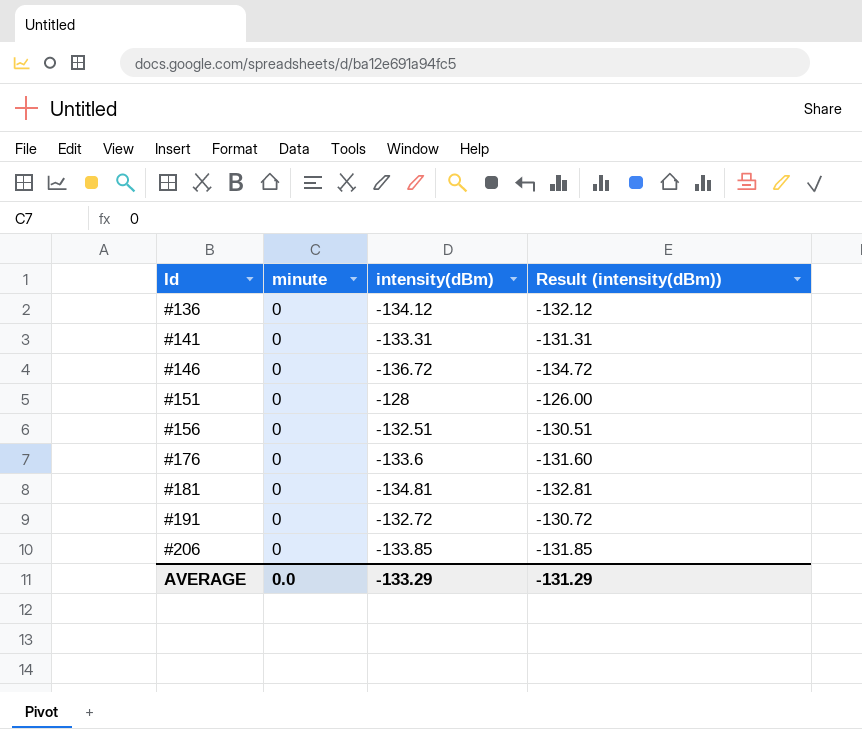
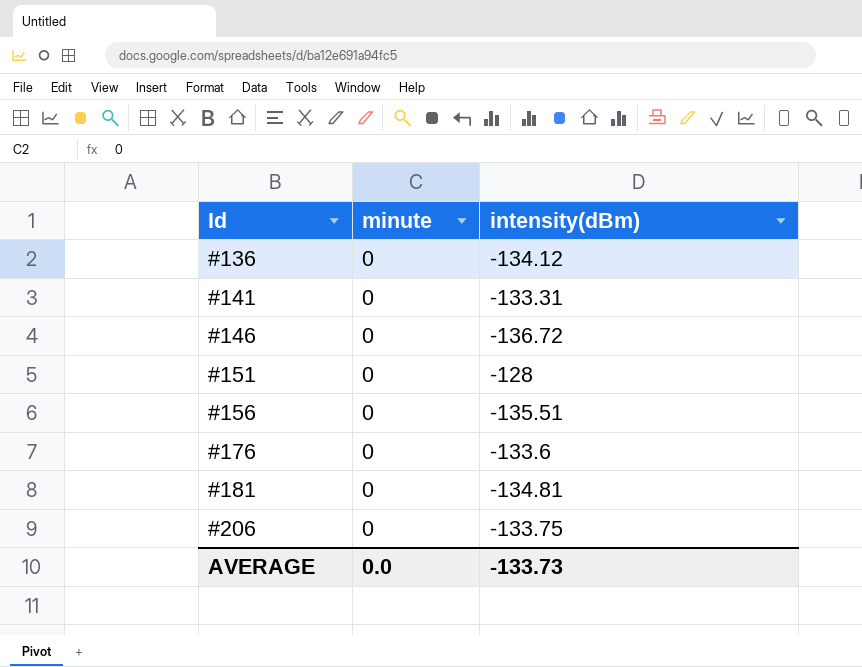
column Result (intensity(dBm)) | formula: [intensity(dBm)] + 2 -> none
row #191: 0 | -132.72 | -130.72 -> none
#156 | intensity(dBm): -132.51 -> -135.51
#206 | intensity(dBm): -133.85 -> -133.75
AVERAGE | intensity(dBm): -133.29 -> -133.73

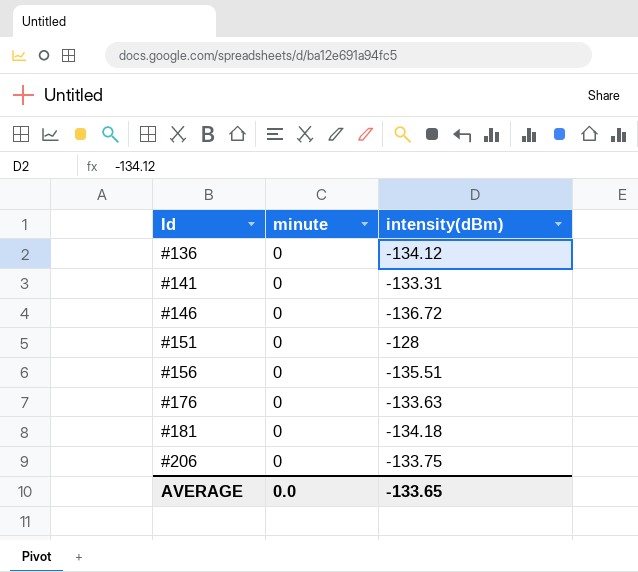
#176 | intensity(dBm): -133.6 -> -133.63
#181 | intensity(dBm): -134.81 -> -134.18
AVERAGE | intensity(dBm): -133.73 -> -133.65

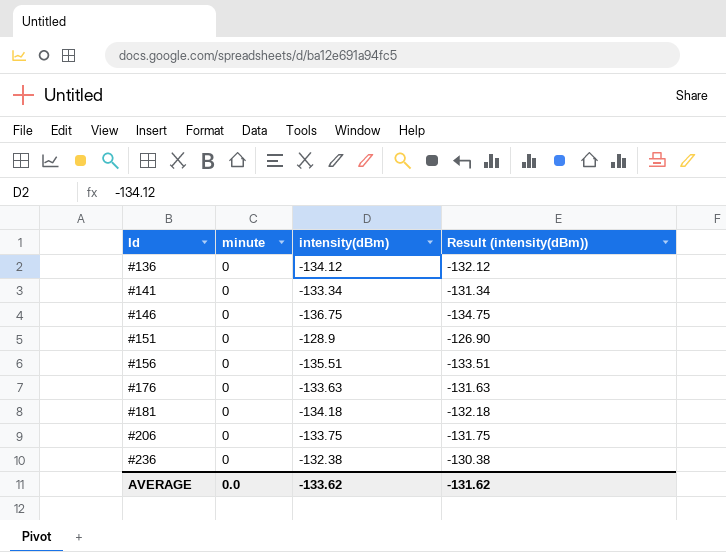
column Result (intensity(dBm)) | formula: none -> [intensity(dBm)] + 2
#141 | intensity(dBm): -133.31 -> -133.34
#146 | intensity(dBm): -136.72 -> -136.75
#151 | intensity(dBm): -128 -> -128.9
row #236: none -> 0 | -132.38 | -130.38
AVERAGE | intensity(dBm): -133.65 -> -133.62

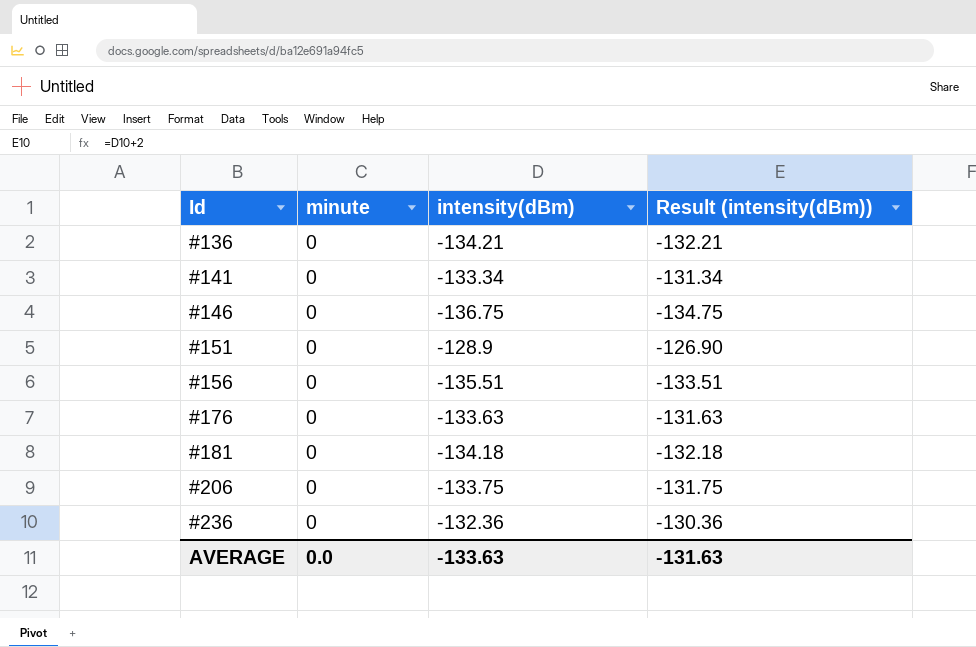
#136 | intensity(dBm): -134.12 -> -134.21
#136 | Result (intensity(dBm)): -132.12 -> -132.21
#236 | intensity(dBm): -132.38 -> -132.36
#236 | Result (intensity(dBm)): -130.38 -> -130.36
AVERAGE | intensity(dBm): -133.62 -> -133.63
AVERAGE | Result (intensity(dBm)): -131.62 -> -131.63

